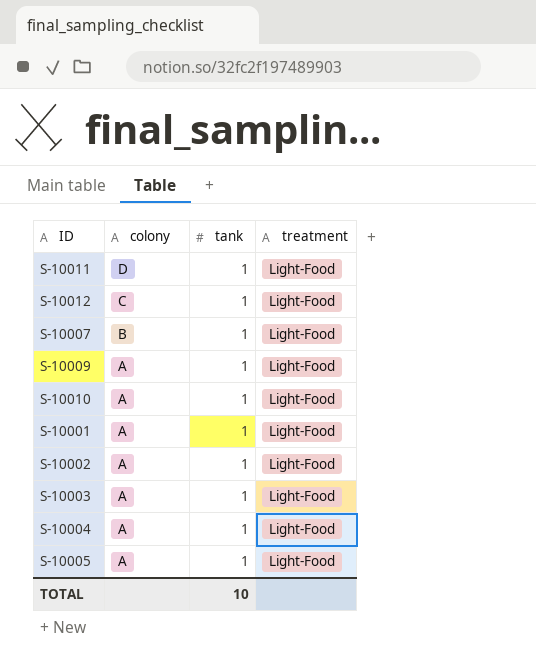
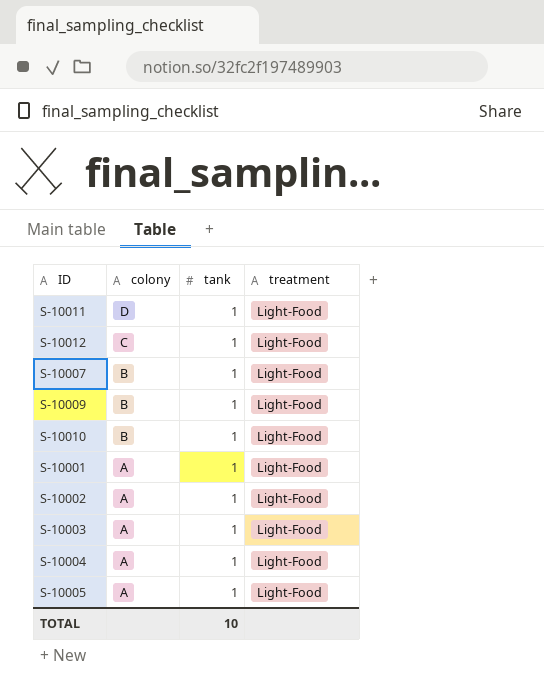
S-10009 | colony: A -> B
S-10010 | colony: A -> B

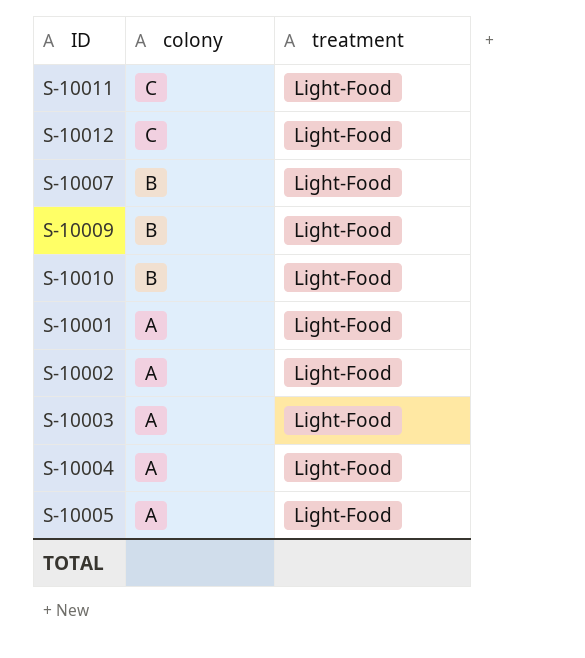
column tank | position: 3 -> none
S-10011 | colony: D -> C

